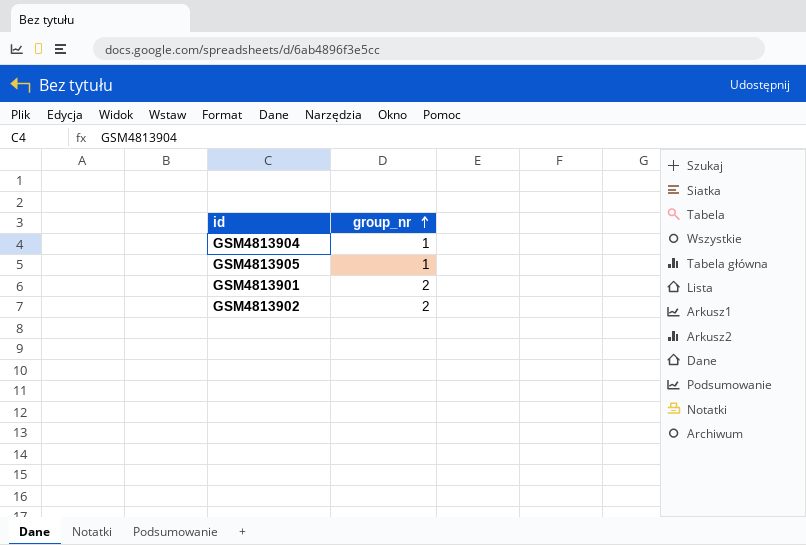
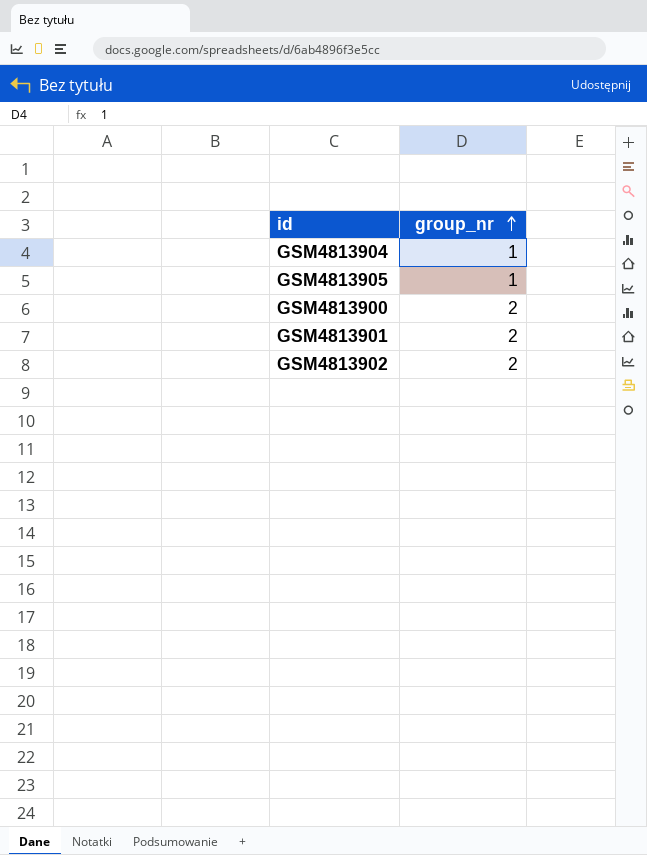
row GSM4813900: none -> 2

